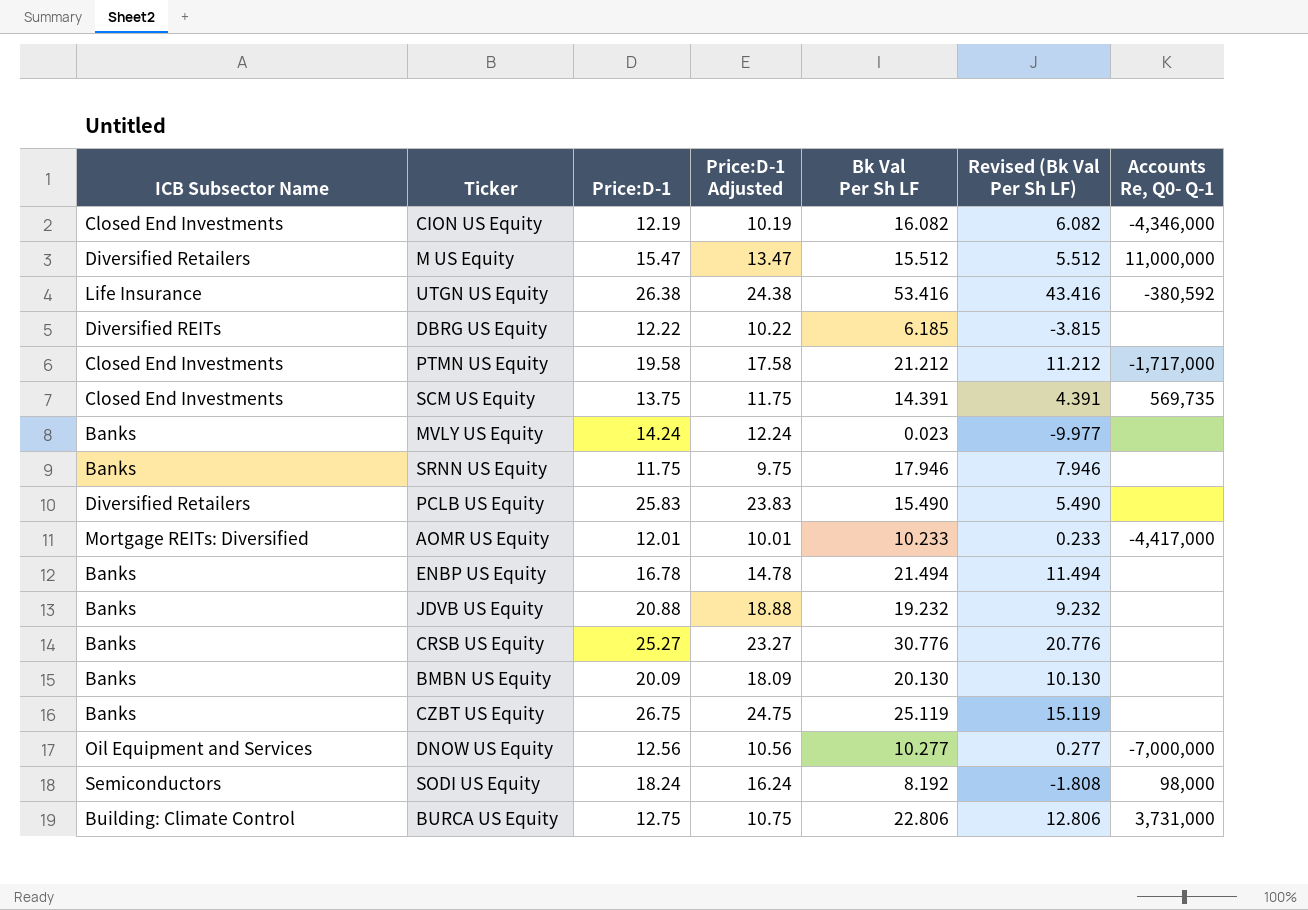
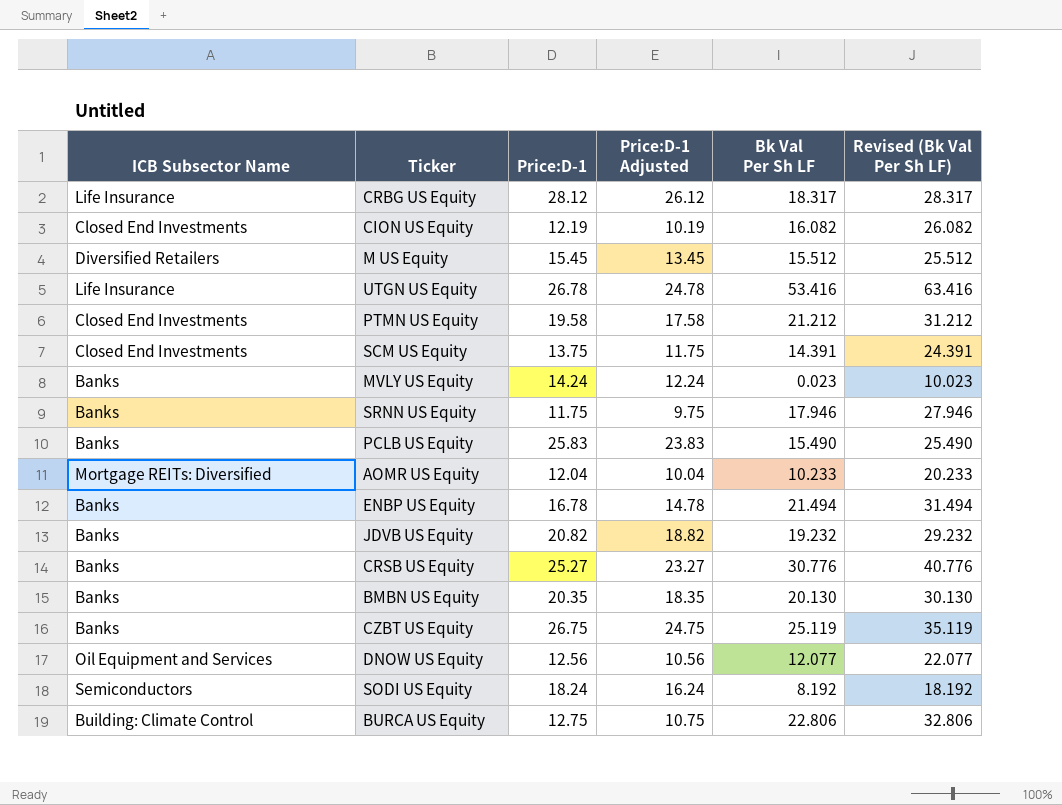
column Accounts Re, Q0- Q-1 | position: 7 -> none
column Revised (Bk Val Per Sh LF) | formula: [Bk Val Per Sh LF] - 10 -> [Bk Val Per Sh LF] + 10
row DBRG US Equity: Diversified REITs | 12.22 | 10.22 | 6.185 | -3.815 | none -> none
row CRBG US Equity: none -> Life Insurance | 28.12 | 26.12 | 18.317 | 28.317
M US Equity | Price:D-1: 15.47 -> 15.45
M US Equity | Price:D-1 Adjusted: 13.47 -> 13.45
UTGN US Equity | Price:D-1: 26.38 -> 26.78
UTGN US Equity | Price:D-1 Adjusted: 24.38 -> 24.78
PCLB US Equity | ICB Subsector Name: Diversified Retailers -> Banks
AOMR US Equity | Price:D-1: 12.01 -> 12.04
AOMR US Equity | Price:D-1 Adjusted: 10.01 -> 10.04
JDVB US Equity | Price:D-1: 20.88 -> 20.82
JDVB US Equity | Price:D-1 Adjusted: 18.88 -> 18.82
BMBN US Equity | Price:D-1: 20.09 -> 20.35
BMBN US Equity | Price:D-1 Adjusted: 18.09 -> 18.35
DNOW US Equity | Bk Val Per Sh LF: 10.277 -> 12.077

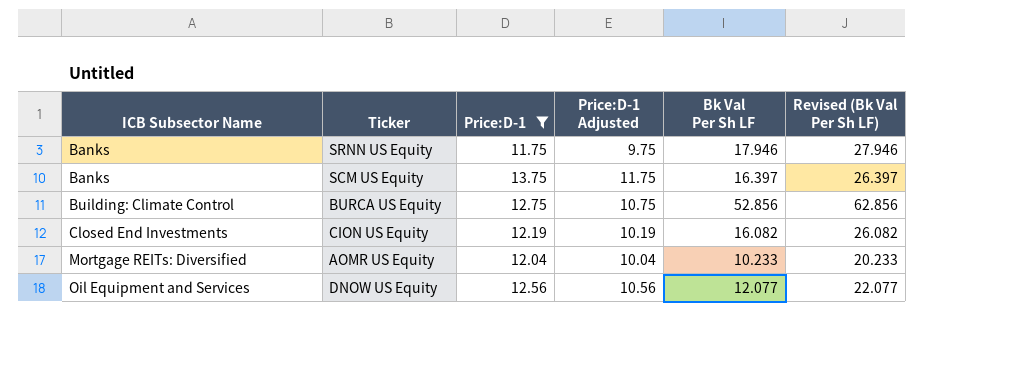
filter: none -> Price:D-1 <= 13.75
row order: none -> ICB Subsector Name ascending
SCM US Equity | ICB Subsector Name: Closed End Investments -> Banks
SCM US Equity | Bk Val Per Sh LF: 14.391 -> 16.397
SCM US Equity | Revised (Bk Val Per Sh LF): 24.391 -> 26.397
BURCA US Equity | Bk Val Per Sh LF: 22.806 -> 52.856
BURCA US Equity | Revised (Bk Val Per Sh LF): 32.806 -> 62.856

